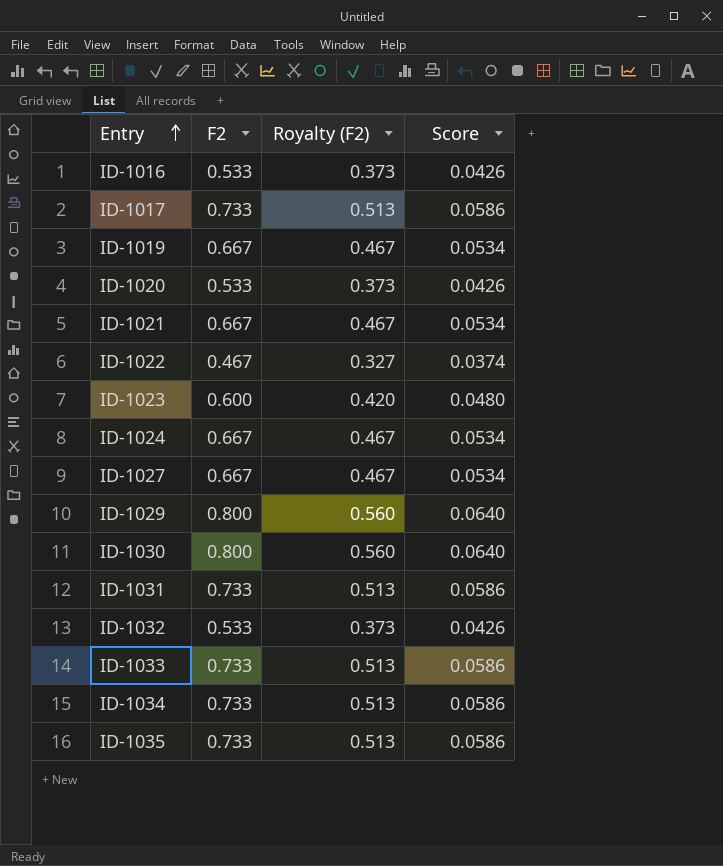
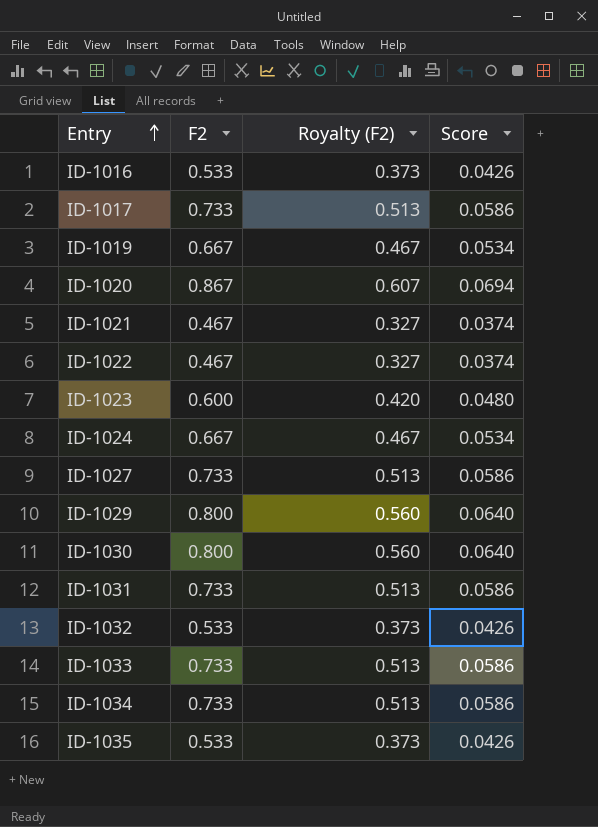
ID-1020 | F2: 0.533 -> 0.867
ID-1020 | Royalty (F2): 0.373 -> 0.607
ID-1020 | Score: 0.0426 -> 0.0694
ID-1021 | F2: 0.667 -> 0.467
ID-1021 | Royalty (F2): 0.467 -> 0.327
ID-1021 | Score: 0.0534 -> 0.0374
ID-1027 | F2: 0.667 -> 0.733
ID-1027 | Royalty (F2): 0.467 -> 0.513
ID-1027 | Score: 0.0534 -> 0.0586
ID-1035 | F2: 0.733 -> 0.533
ID-1035 | Royalty (F2): 0.513 -> 0.373
ID-1035 | Score: 0.0586 -> 0.0426

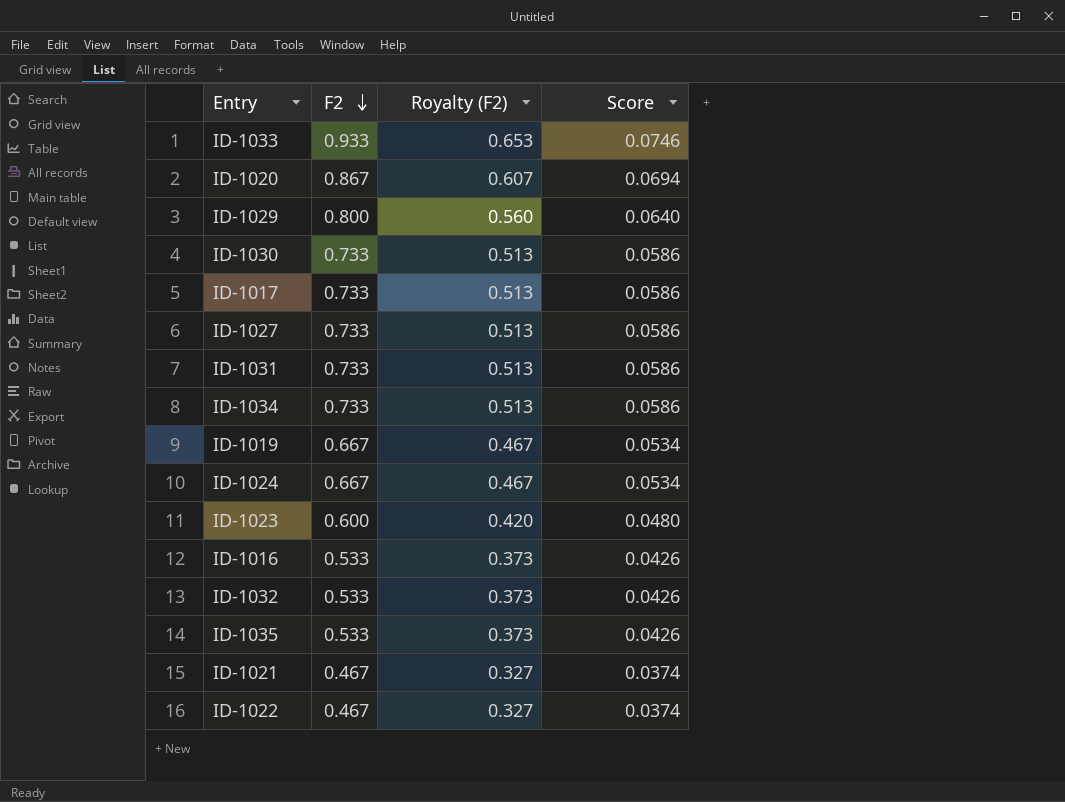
row order: Entry ascending -> F2 descending
ID-1033 | F2: 0.733 -> 0.933
ID-1033 | Royalty (F2): 0.513 -> 0.653
ID-1033 | Score: 0.0586 -> 0.0746
ID-1030 | F2: 0.800 -> 0.733
ID-1030 | Royalty (F2): 0.560 -> 0.513
ID-1030 | Score: 0.0640 -> 0.0586

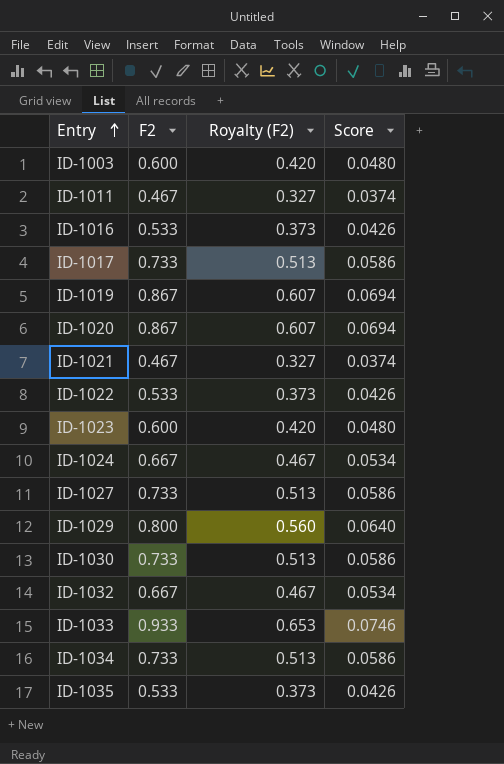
row order: F2 descending -> Entry ascending
row ID-1031: 0.733 | 0.513 | 0.0586 -> none
row ID-1003: none -> 0.600 | 0.420 | 0.0480
row ID-1011: none -> 0.467 | 0.327 | 0.0374
ID-1019 | F2: 0.667 -> 0.867
ID-1019 | Royalty (F2): 0.467 -> 0.607
ID-1019 | Score: 0.0534 -> 0.0694
ID-1022 | F2: 0.467 -> 0.533
ID-1022 | Royalty (F2): 0.327 -> 0.373
ID-1022 | Score: 0.0374 -> 0.0426
ID-1032 | F2: 0.533 -> 0.667
ID-1032 | Royalty (F2): 0.373 -> 0.467
ID-1032 | Score: 0.0426 -> 0.0534

